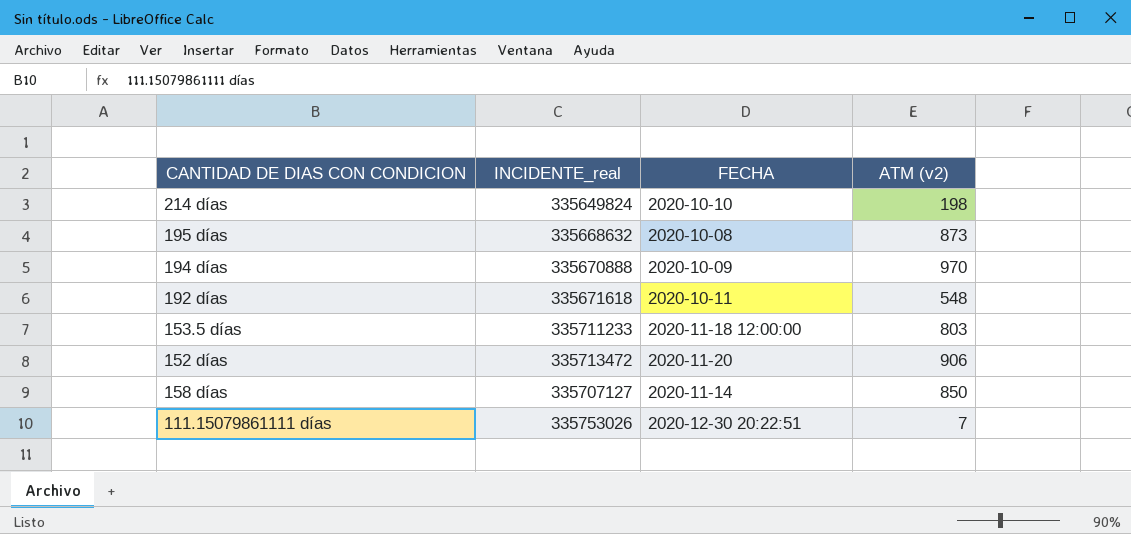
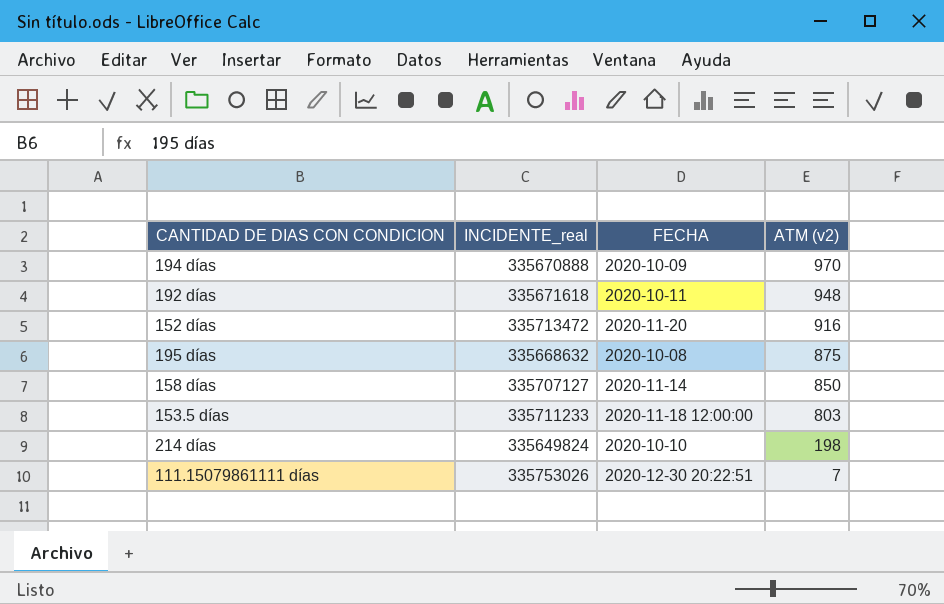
row order: none -> ATM (v2) descending
192 días | ATM (v2): 548 -> 948
152 días | ATM (v2): 906 -> 916
195 días | ATM (v2): 873 -> 875

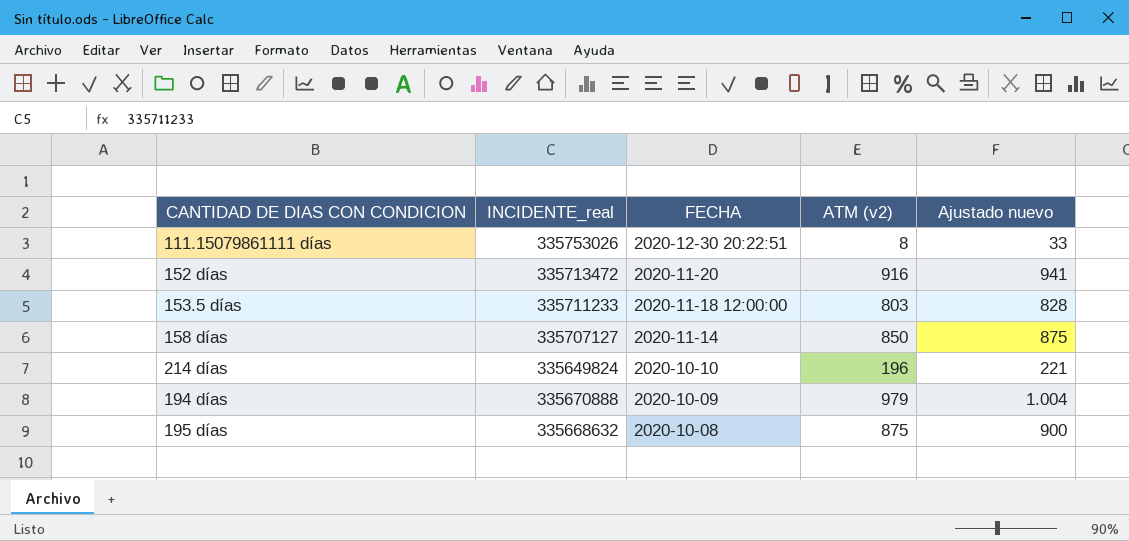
row order: ATM (v2) descending -> FECHA descending
column Ajustado nuevo | formula: none -> [ATM (v2)] + 25
row 192 días: 335671618 | 2020-10-11 | 948 -> none
111.15079861111 días | ATM (v2): 7 -> 8
214 días | ATM (v2): 198 -> 196
194 días | ATM (v2): 970 -> 979

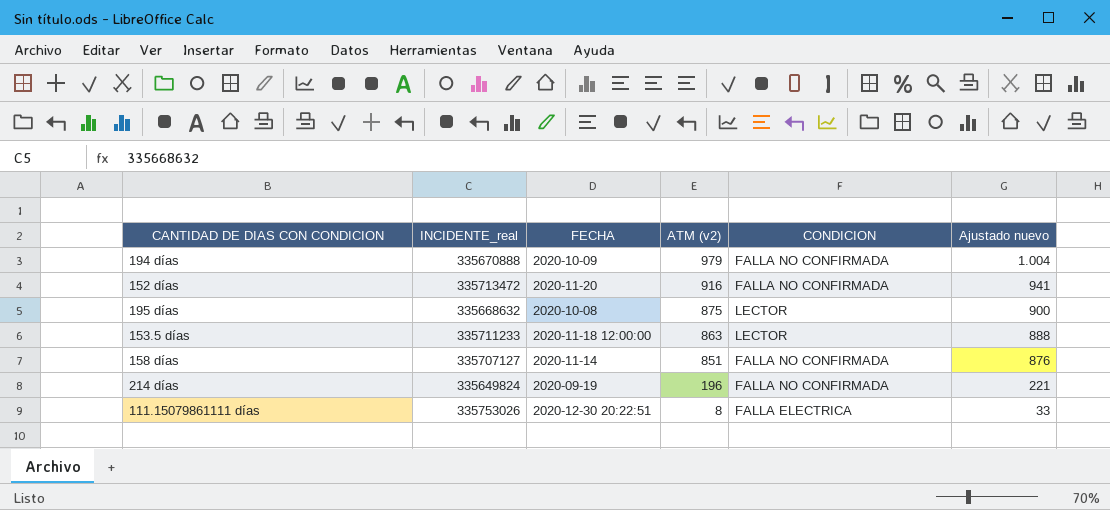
row order: FECHA descending -> ATM (v2) descending
column CONDICION | position: none -> 5
153.5 días | ATM (v2): 803 -> 863
153.5 días | Ajustado nuevo: 828 -> 888
158 días | ATM (v2): 850 -> 851
158 días | Ajustado nuevo: 875 -> 876
214 días | FECHA: 2020-10-10 -> 2020-09-19

